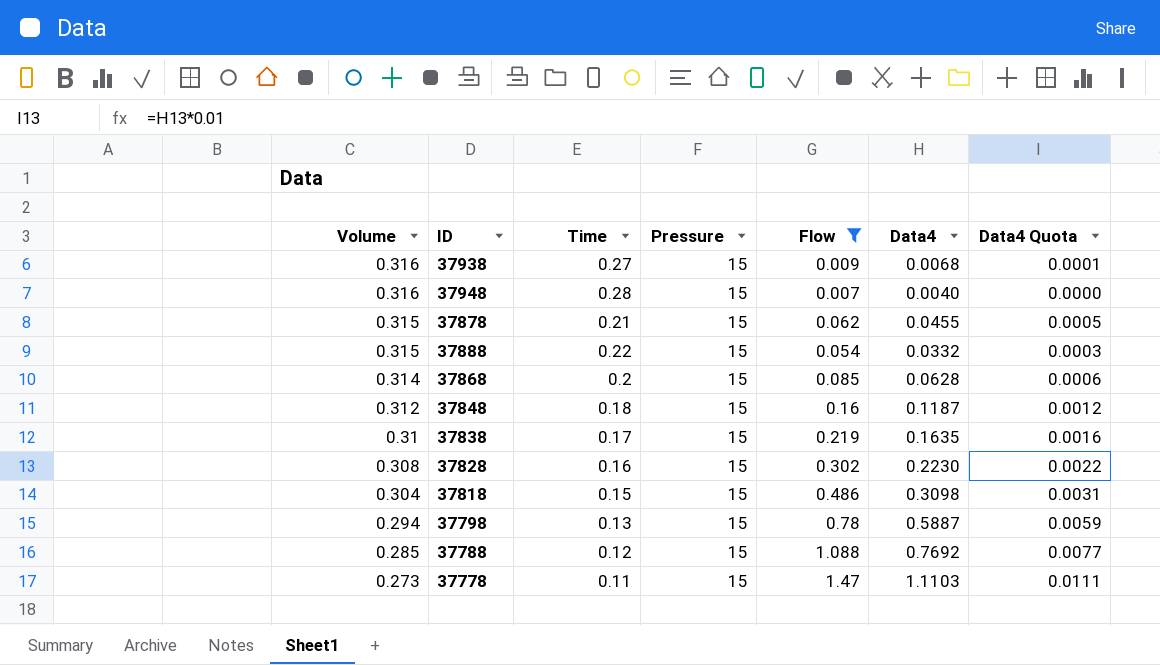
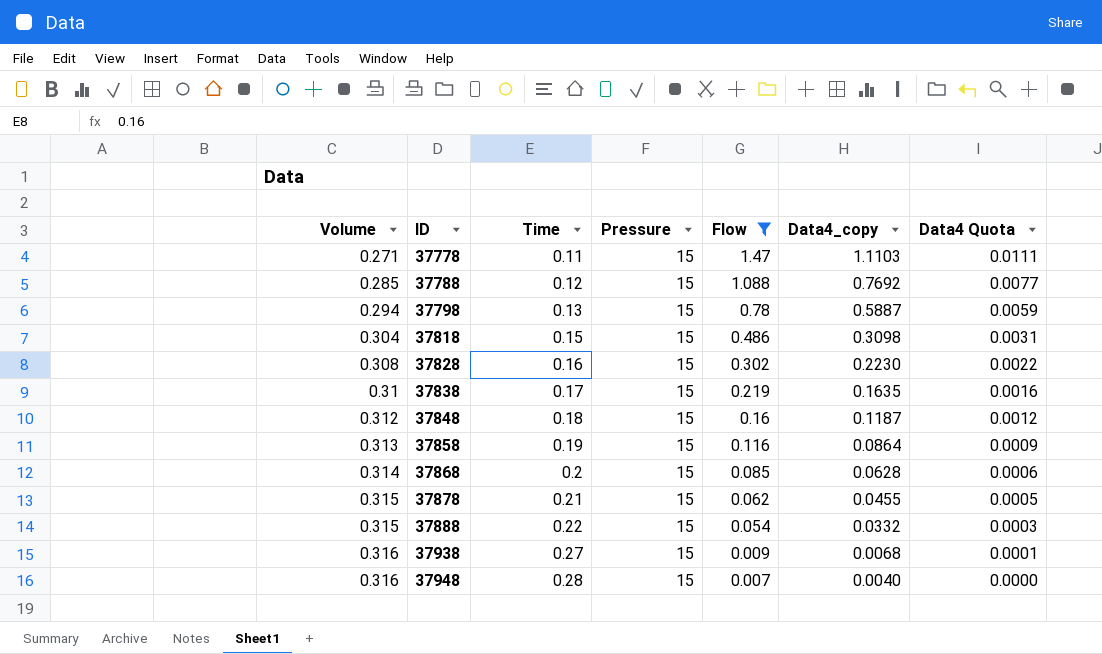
row order: Volume descending -> Volume ascending
column name: Data4 -> Data4_copy
37778 | Volume: 0.273 -> 0.271
row 37858: none -> 0.313 | 0.19 | 15 | 0.116 | 0.0864 | 0.0009

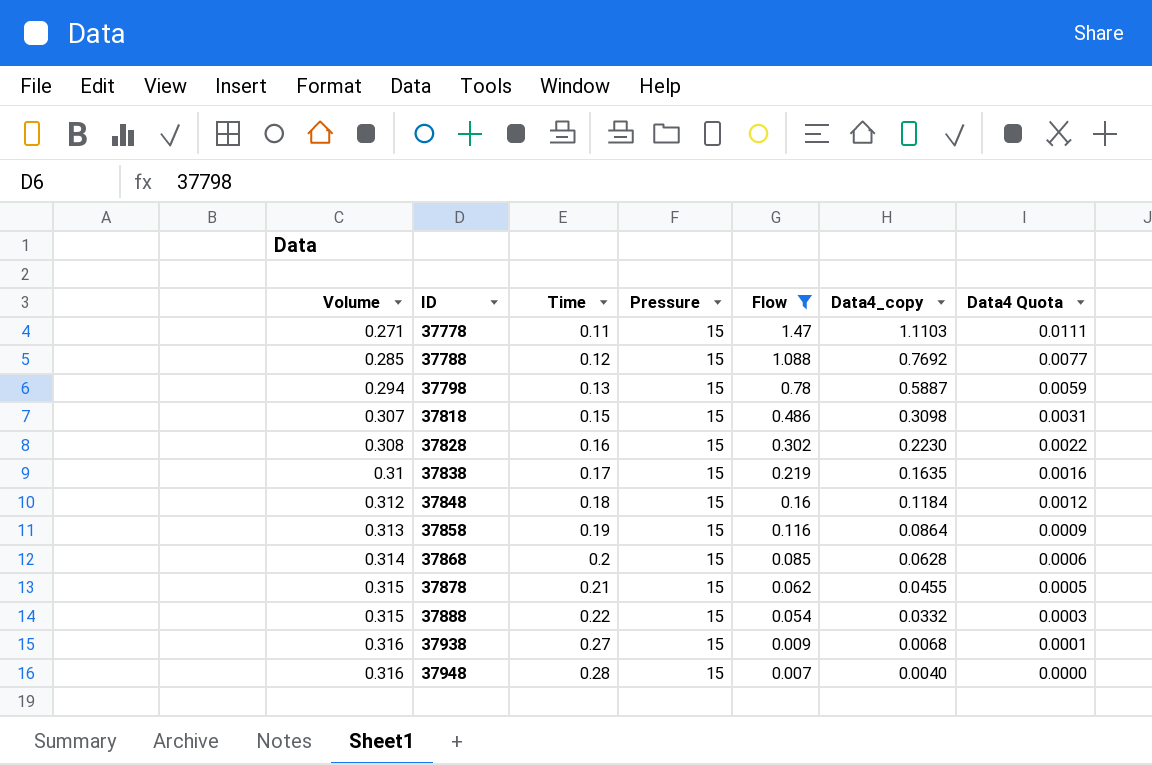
37818 | Volume: 0.304 -> 0.307
37848 | Data4_copy: 0.1187 -> 0.1184

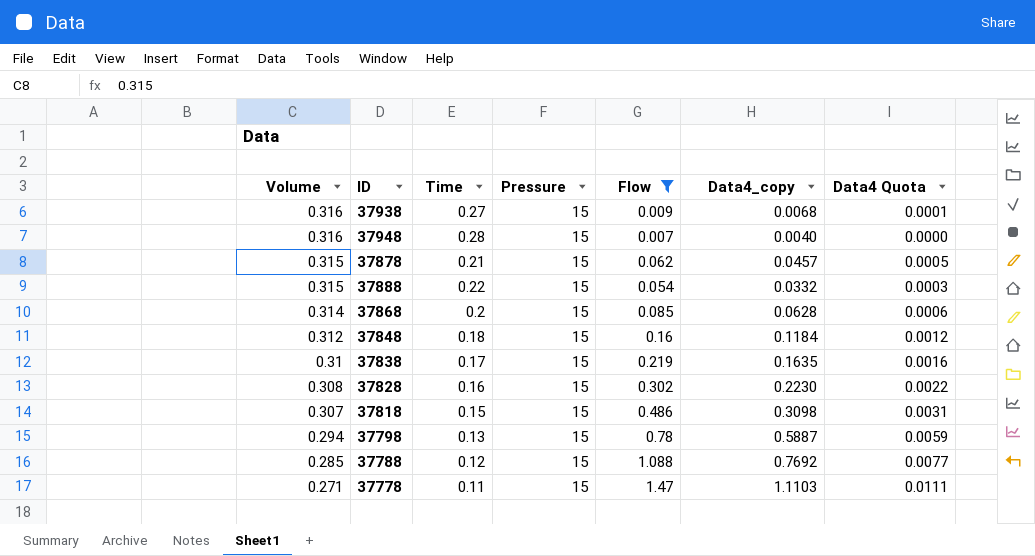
row order: Volume ascending -> Volume descending
row 37858: 0.313 | 0.19 | 15 | 0.116 | 0.0864 | 0.0009 -> none
37878 | Data4_copy: 0.0455 -> 0.0457

